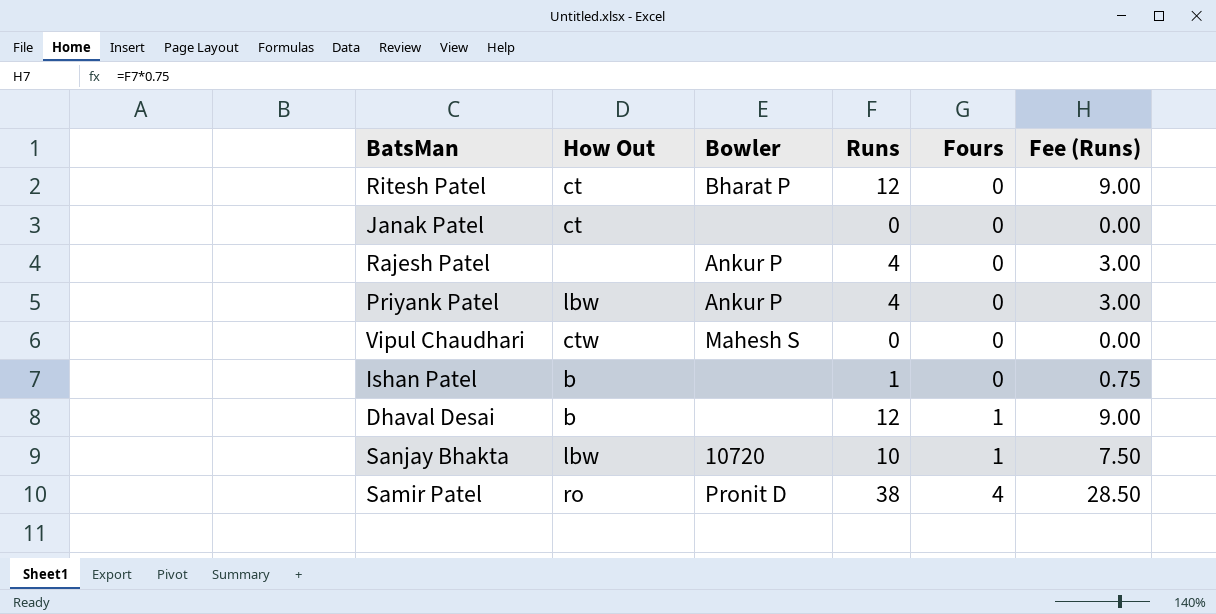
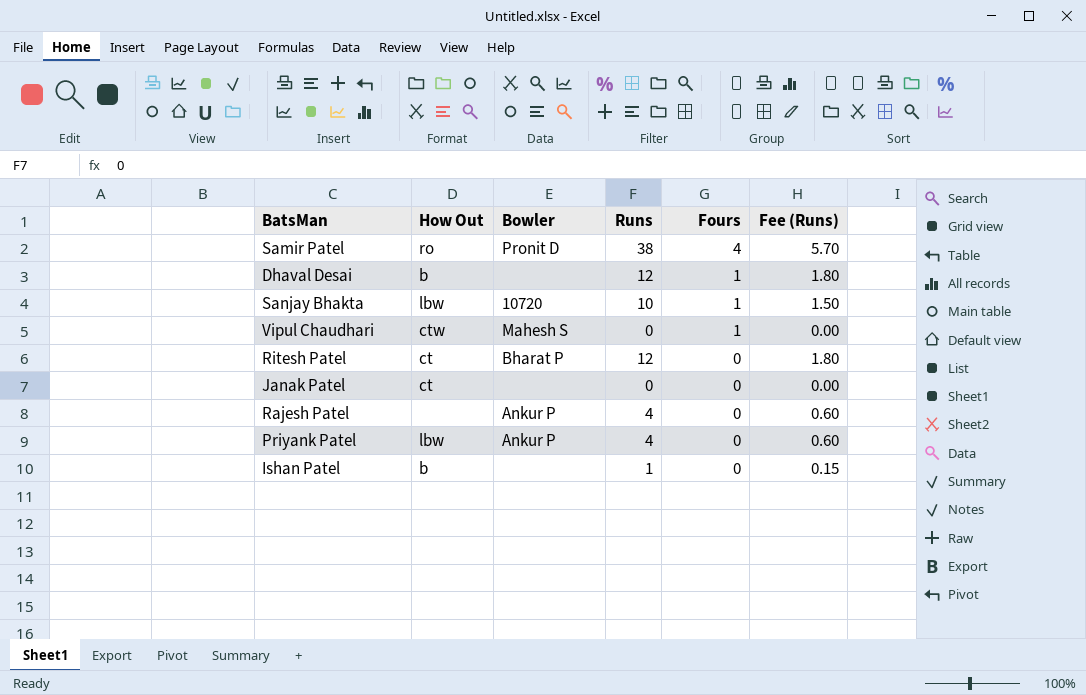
row order: Fours ascending -> Fours descending
column Fee (Runs) | formula: [Runs] * 0.75 -> [Runs] * 0.15
Vipul Chaudhari | Fours: 0 -> 1

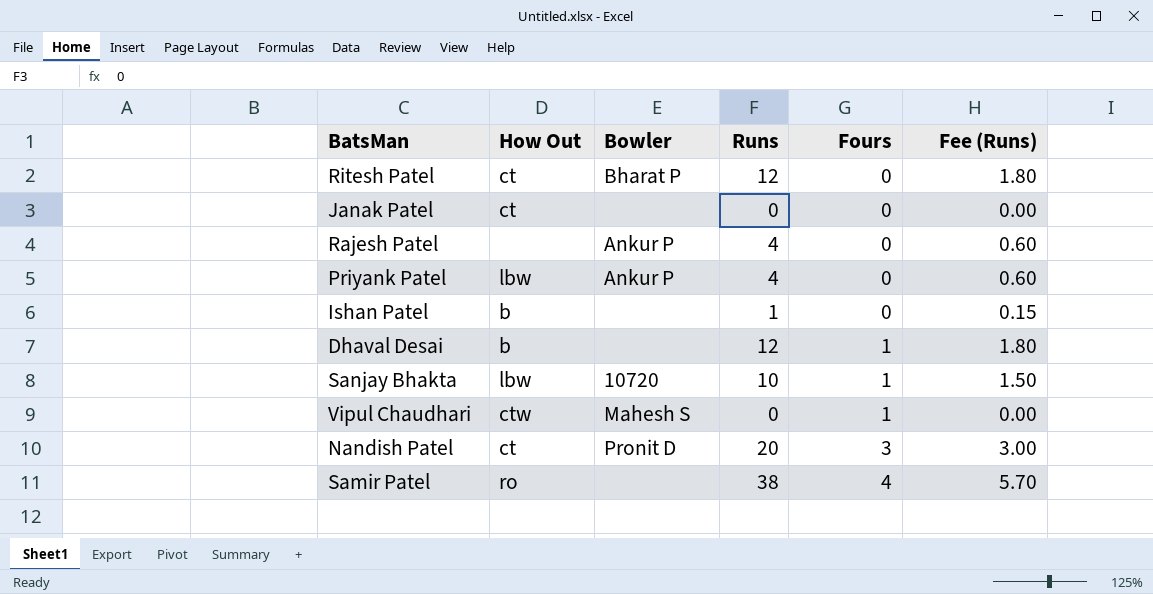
row order: Fours descending -> Fours ascending
row Nandish Patel: none -> ct | Pronit D | 20 | 3 | 3.00
Samir Patel | Bowler: Pronit D -> none

